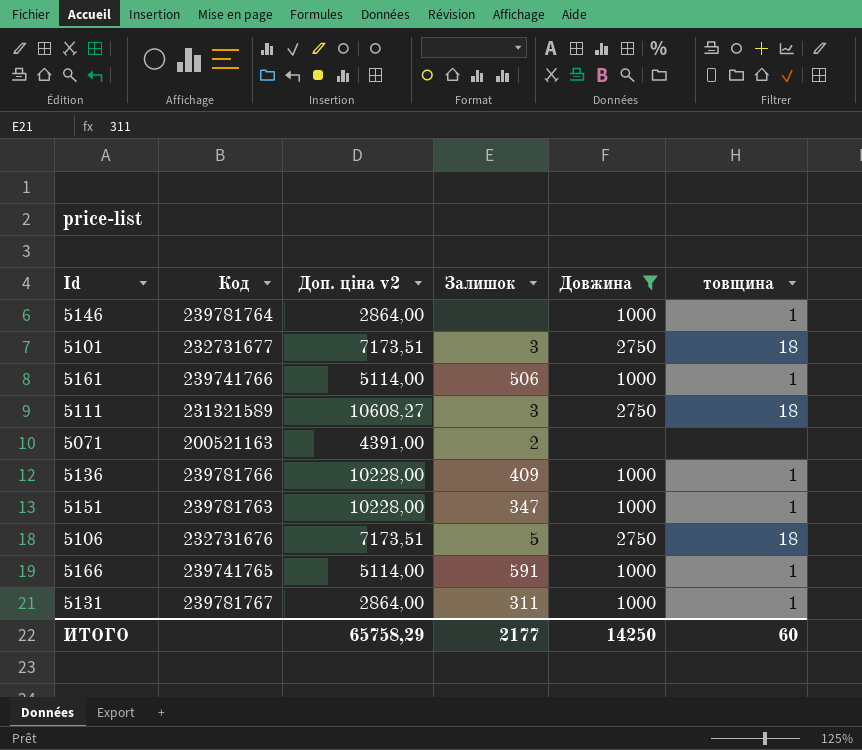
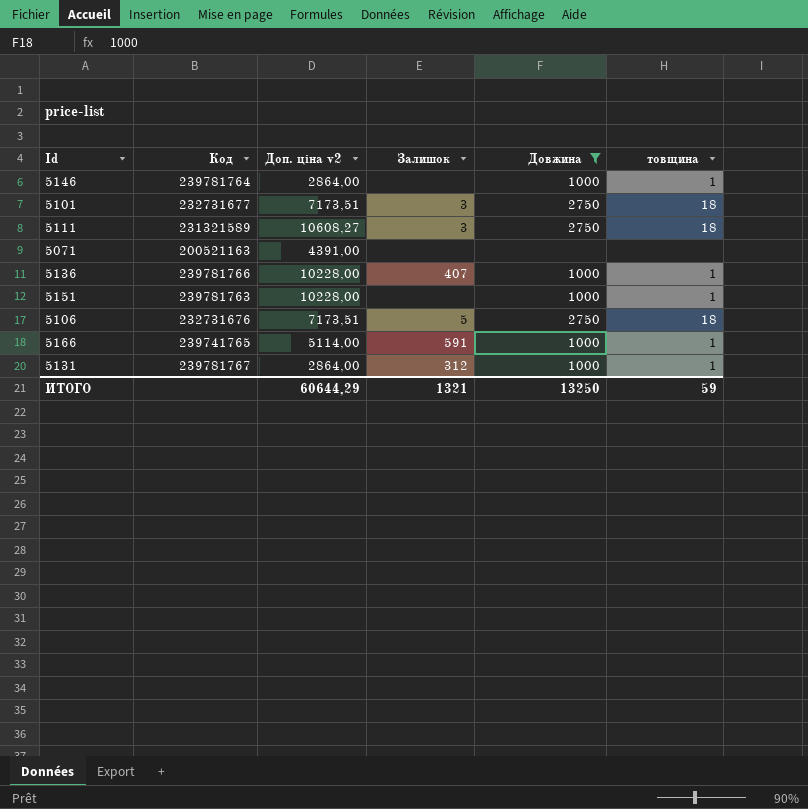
row 5161: 239741766 | 5114,00 | 506 | 1000 | 1 -> none
5071 | Залишок: 2 -> none
5136 | Залишок: 409 -> 407
5151 | Залишок: 347 -> none
5131 | Залишок: 311 -> 312
ИТОГО | Доп. ціна v2: 65758,29 -> 60644,29
ИТОГО | Залишок: 2177 -> 1321
ИТОГО | Довжина: 14250 -> 13250
ИТОГО | товщина: 60 -> 59

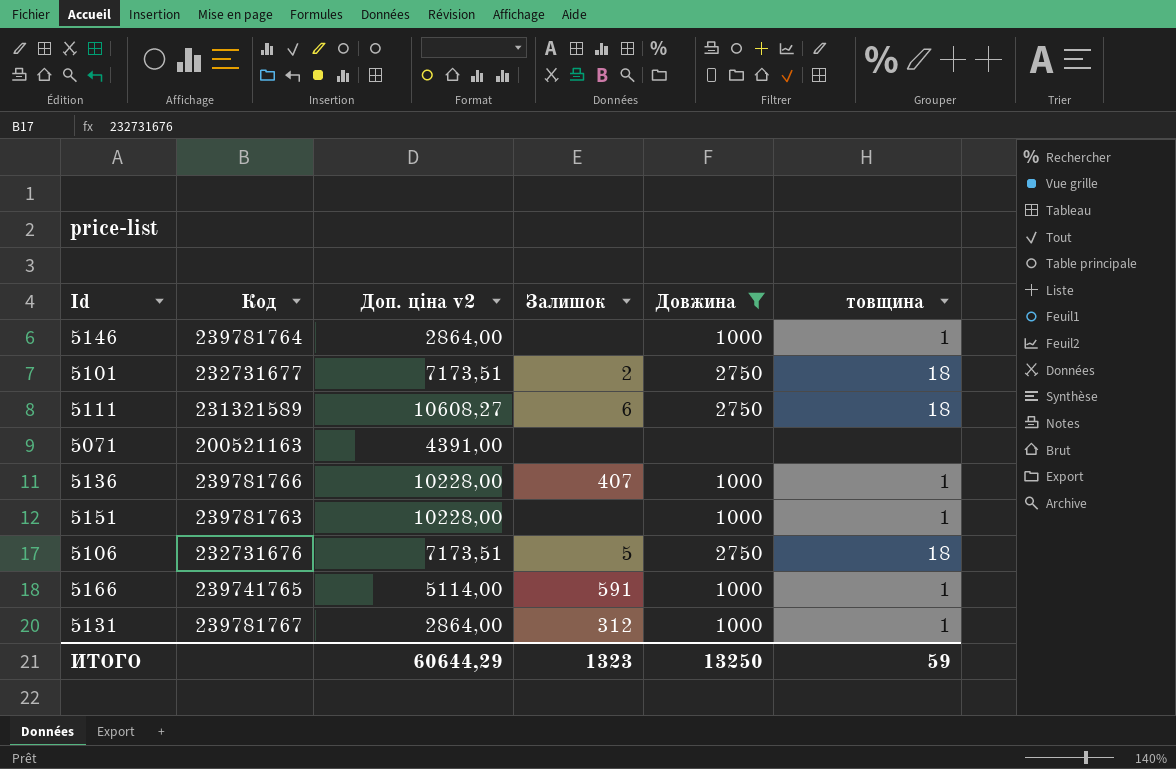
5101 | Залишок: 3 -> 2
5111 | Залишок: 3 -> 6
ИТОГО | Залишок: 1321 -> 1323

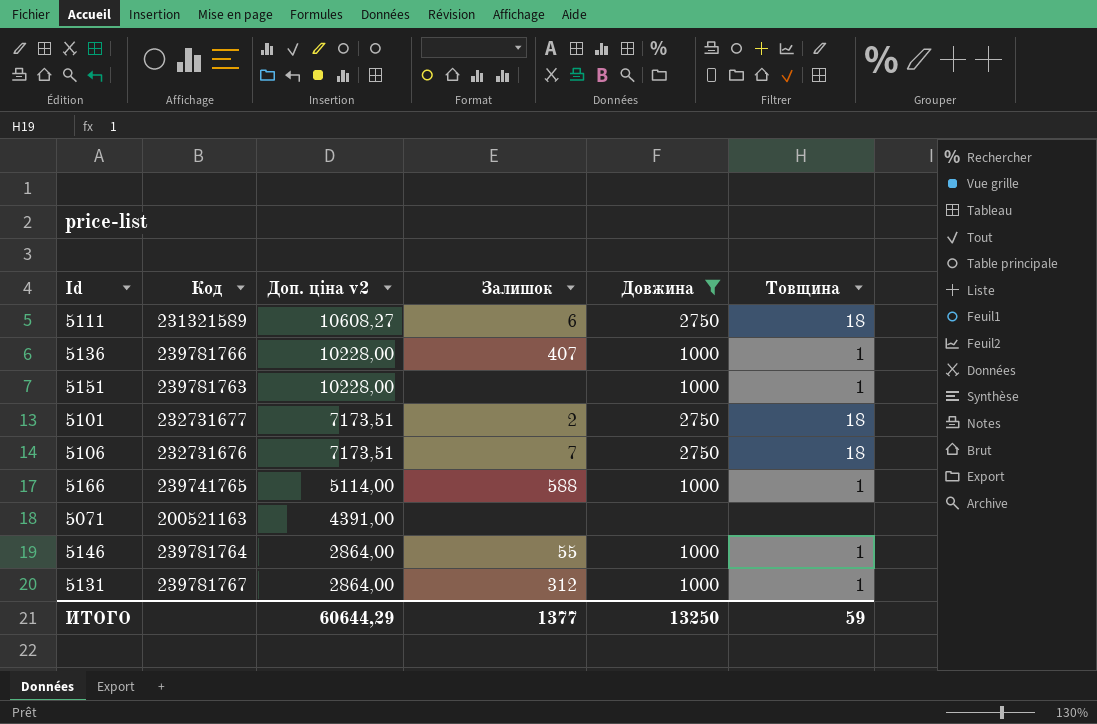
row order: none -> Доп. ціна v2 descending
column name: товщина -> Товщина
5106 | Залишок: 5 -> 7
5166 | Залишок: 591 -> 588
5146 | Залишок: none -> 55
ИТОГО | Залишок: 1323 -> 1377

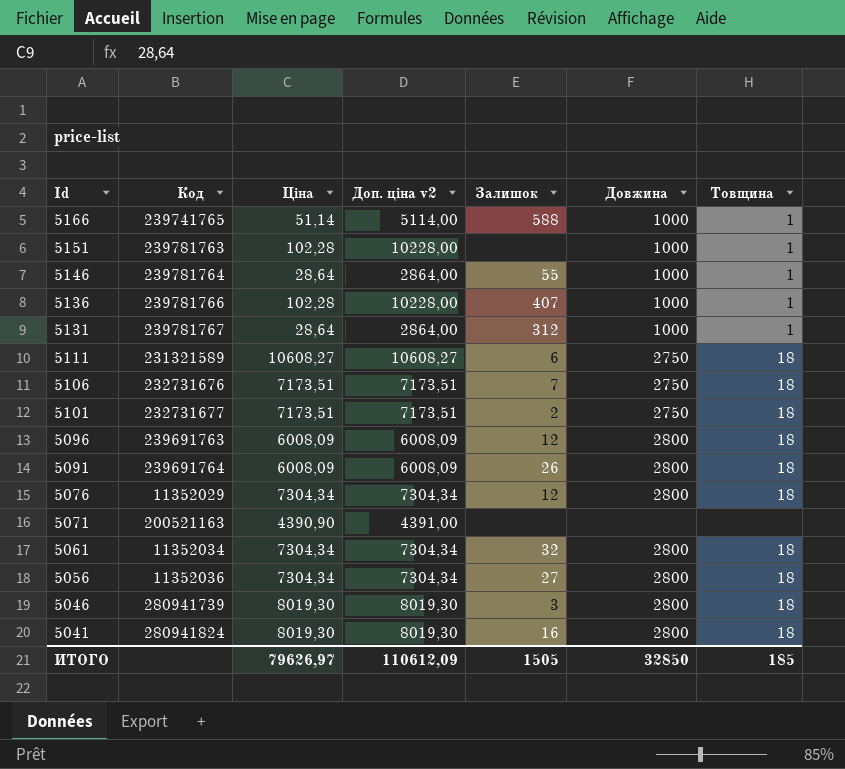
filter: Довжина != 2800 -> none
row order: Доп. ціна v2 descending -> Id descending
column Ціна | position: none -> 3
ИТОГО | Доп. ціна v2: 60644,29 -> 110612,09
ИТОГО | Залишок: 1377 -> 1505
ИТОГО | Довжина: 13250 -> 32850
ИТОГО | Товщина: 59 -> 185

